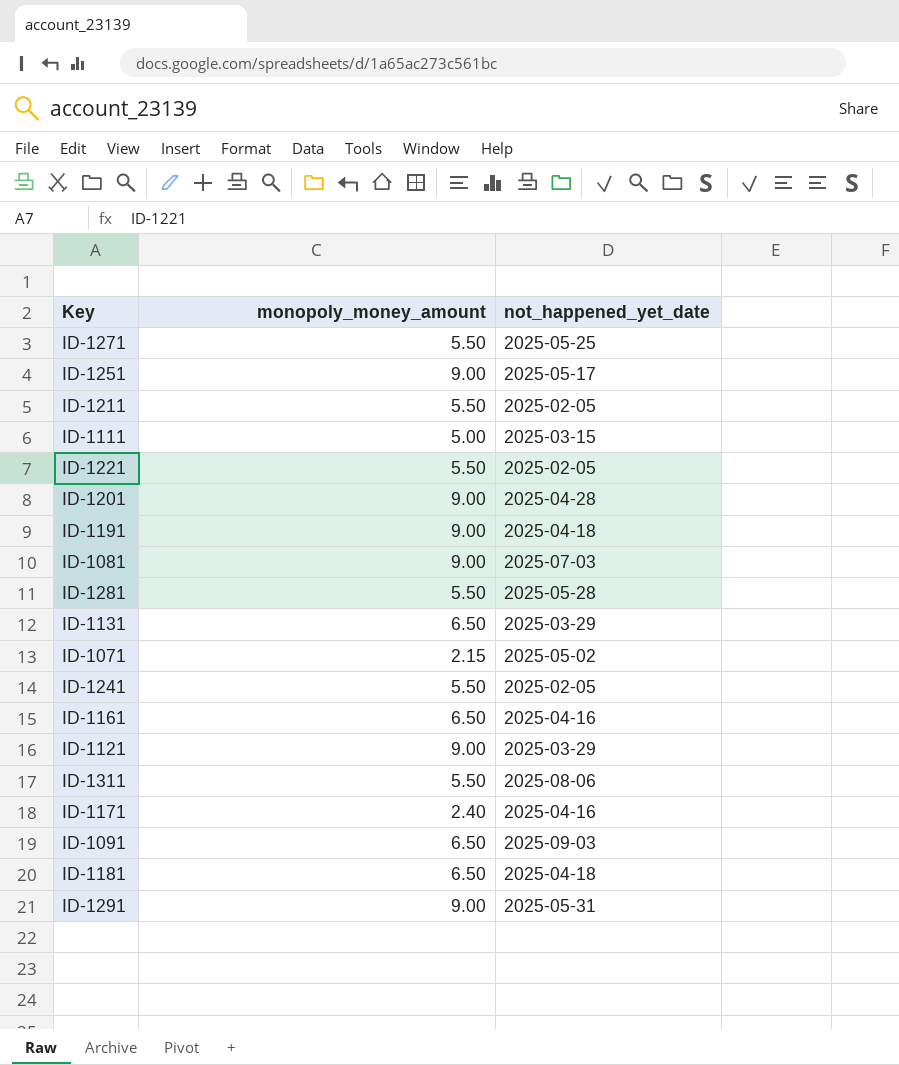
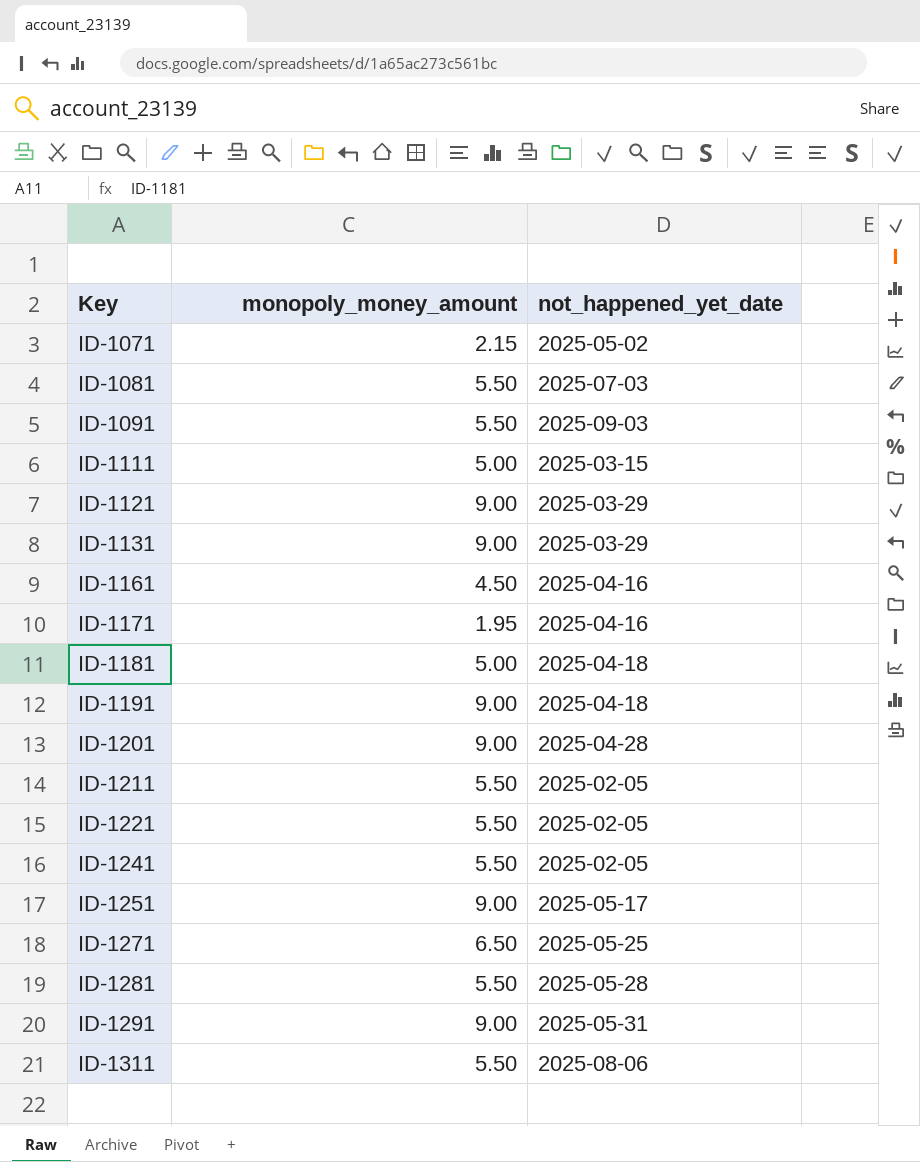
row order: none -> Key ascending
ID-1081 | monopoly_money_amount: 9.00 -> 5.50
ID-1091 | monopoly_money_amount: 6.50 -> 5.50
ID-1131 | monopoly_money_amount: 6.50 -> 9.00
ID-1161 | monopoly_money_amount: 6.50 -> 4.50
ID-1171 | monopoly_money_amount: 2.40 -> 1.95
ID-1181 | monopoly_money_amount: 6.50 -> 5.00
ID-1271 | monopoly_money_amount: 5.50 -> 6.50

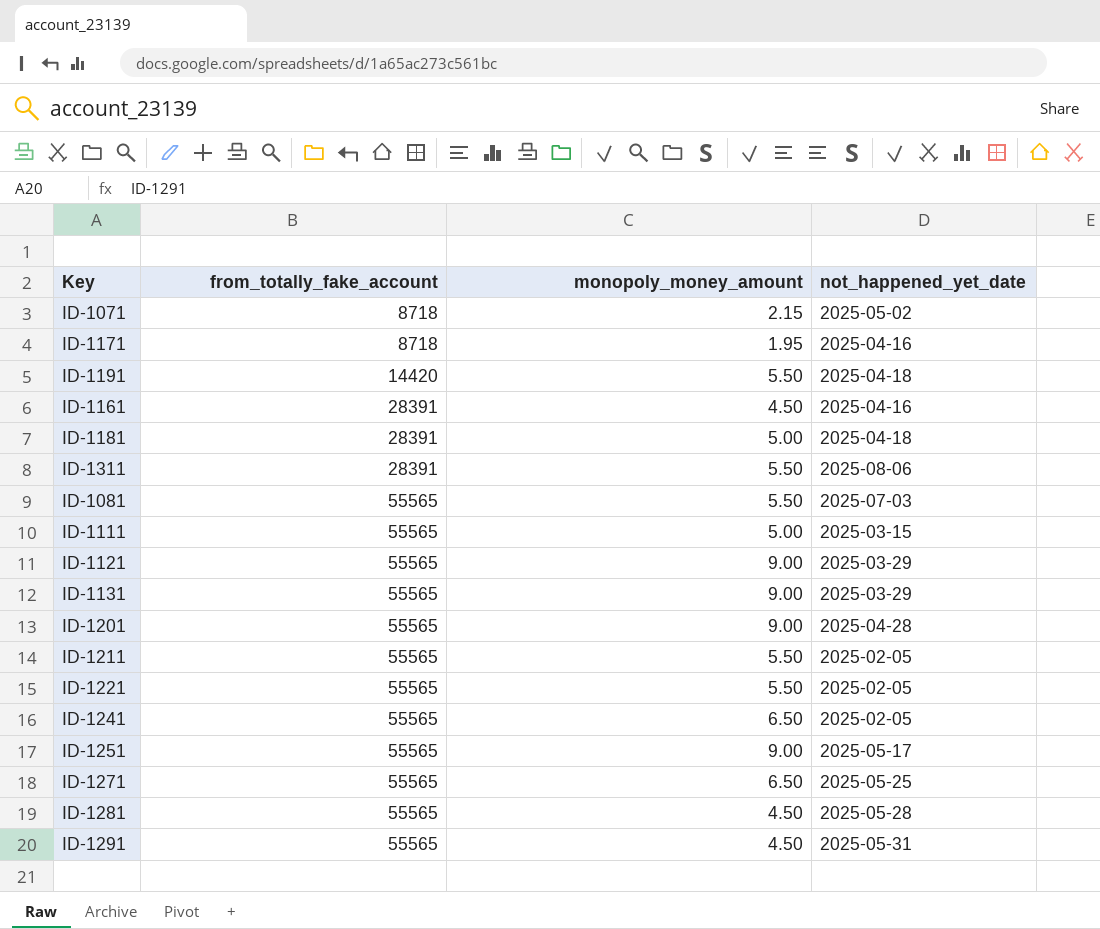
row order: Key ascending -> from_totally_fake_account ascending
column from_totally_fake_account | position: none -> 2
row ID-1091: 5.50 | 2025-09-03 -> none
ID-1191 | monopoly_money_amount: 9.00 -> 5.50
ID-1241 | monopoly_money_amount: 5.50 -> 6.50
ID-1281 | monopoly_money_amount: 5.50 -> 4.50
ID-1291 | monopoly_money_amount: 9.00 -> 4.50

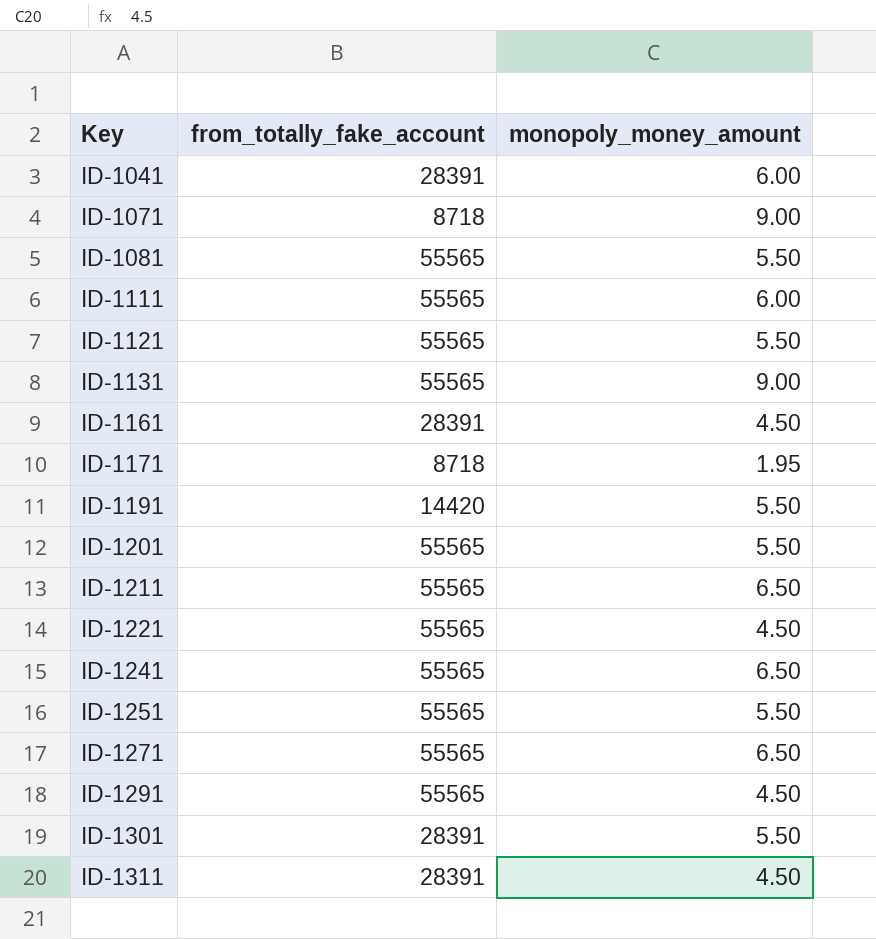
row order: from_totally_fake_account ascending -> Key ascending
column not_happened_yet_date | position: 4 -> none
row ID-1181: 28391 | 5.00 | 2025-04-18 -> none
row ID-1281: 55565 | 4.50 | 2025-05-28 -> none
row ID-1041: none -> 28391 | 6.00
ID-1071 | monopoly_money_amount: 2.15 -> 9.00
ID-1111 | monopoly_money_amount: 5.00 -> 6.00
ID-1121 | monopoly_money_amount: 9.00 -> 5.50
ID-1201 | monopoly_money_amount: 9.00 -> 5.50
ID-1211 | monopoly_money_amount: 5.50 -> 6.50
ID-1221 | monopoly_money_amount: 5.50 -> 4.50
ID-1251 | monopoly_money_amount: 9.00 -> 5.50
row ID-1301: none -> 28391 | 5.50
ID-1311 | monopoly_money_amount: 5.50 -> 4.50

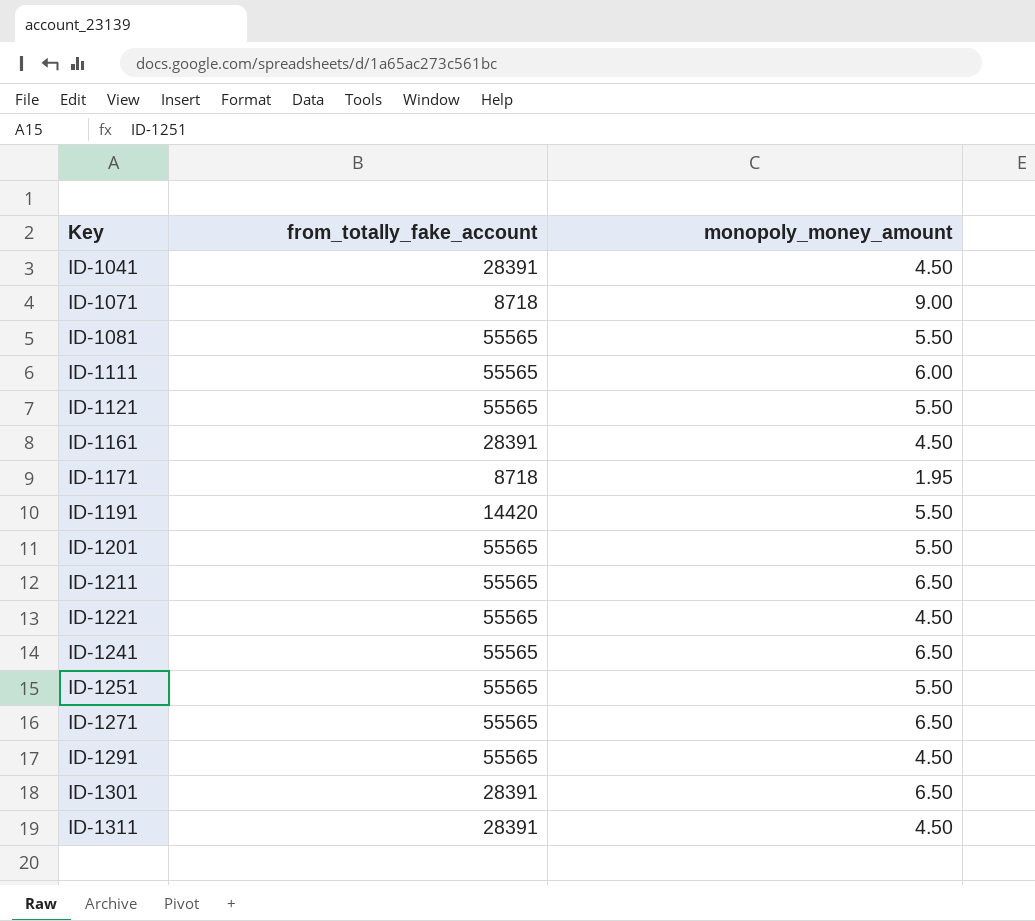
row ID-1131: 55565 | 9.00 -> none
ID-1041 | monopoly_money_amount: 6.00 -> 4.50
ID-1301 | monopoly_money_amount: 5.50 -> 6.50

